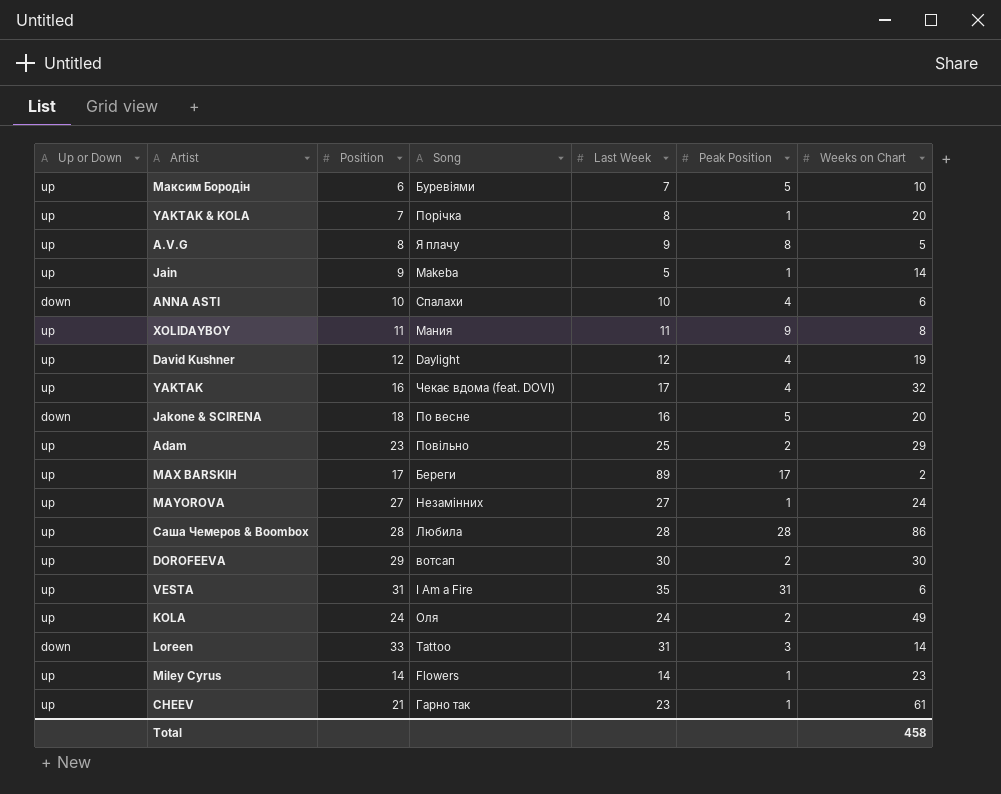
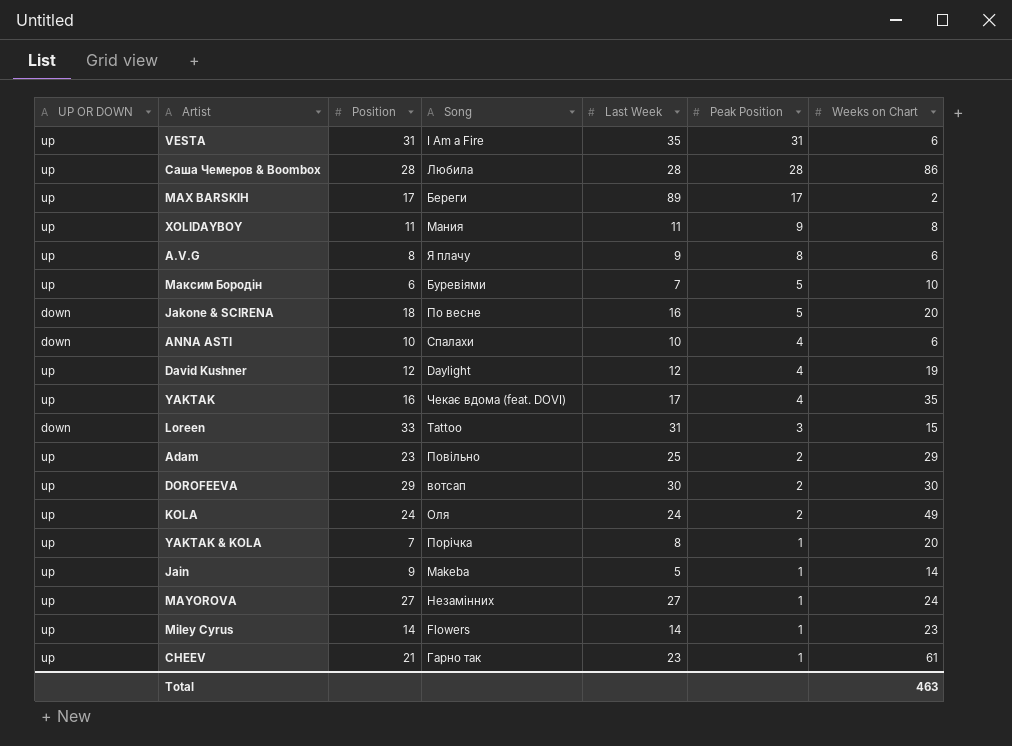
row order: none -> Peak Position descending
column name: Up or Down -> UP OR DOWN
A.V.G | Weeks on Chart: 5 -> 6
YAKTAK | Weeks on Chart: 32 -> 35
Loreen | Weeks on Chart: 14 -> 15
Total | Weeks on Chart: 458 -> 463

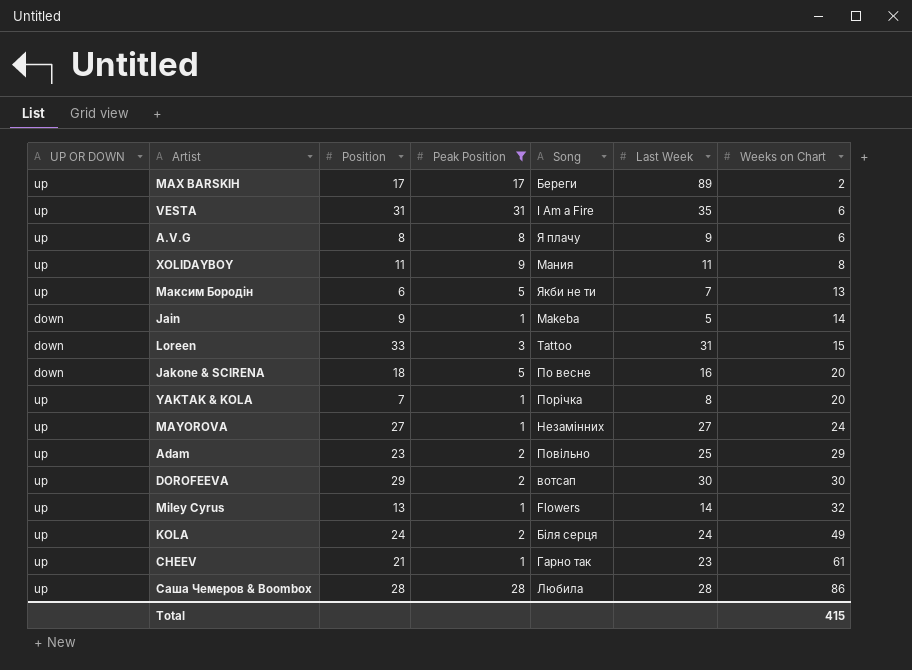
filter: none -> Peak Position != 4
row order: Peak Position descending -> Weeks on Chart ascending
column Peak Position | position: 6 -> 4
Максим Бородін | Song: Буревіями -> Якби не ти
Максим Бородін | Weeks on Chart: 10 -> 13
Jain | UP OR DOWN: up -> down
Miley Cyrus | Position: 14 -> 13
Miley Cyrus | Weeks on Chart: 23 -> 32
KOLA | Song: Оля -> Біля серця
Total | Weeks on Chart: 463 -> 415

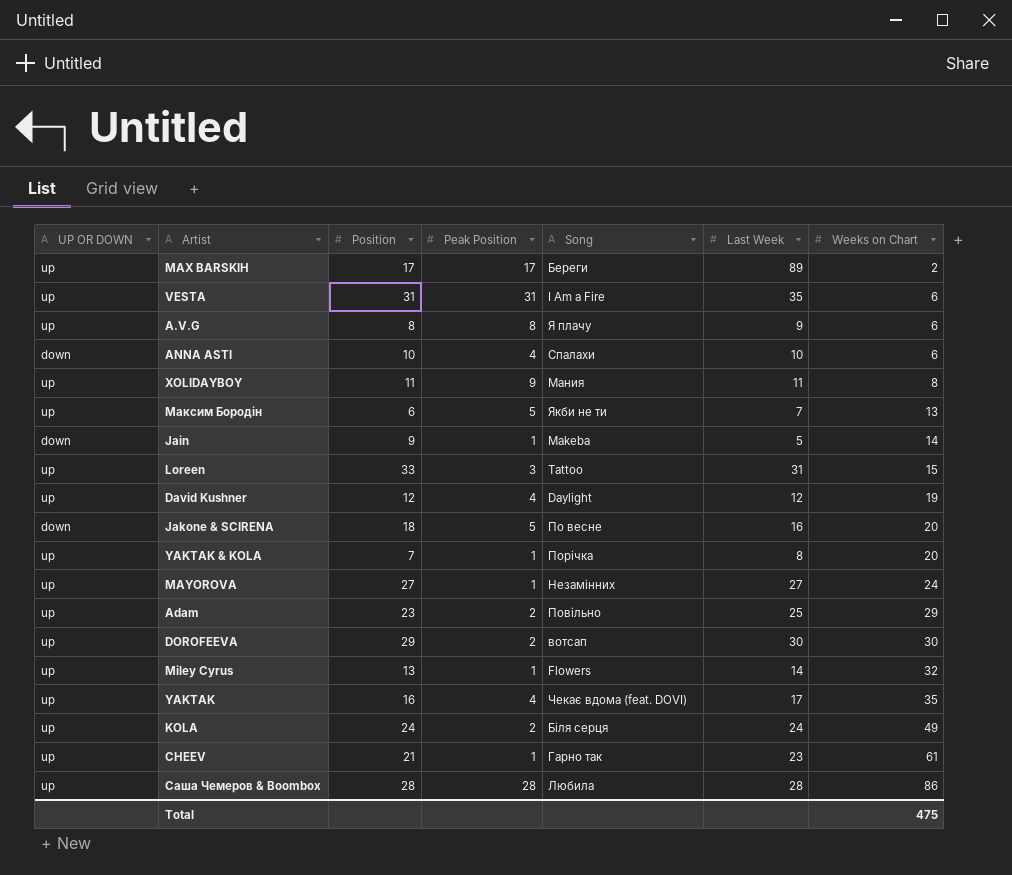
filter: Peak Position != 4 -> none
Loreen | UP OR DOWN: down -> up
Total | Weeks on Chart: 415 -> 475

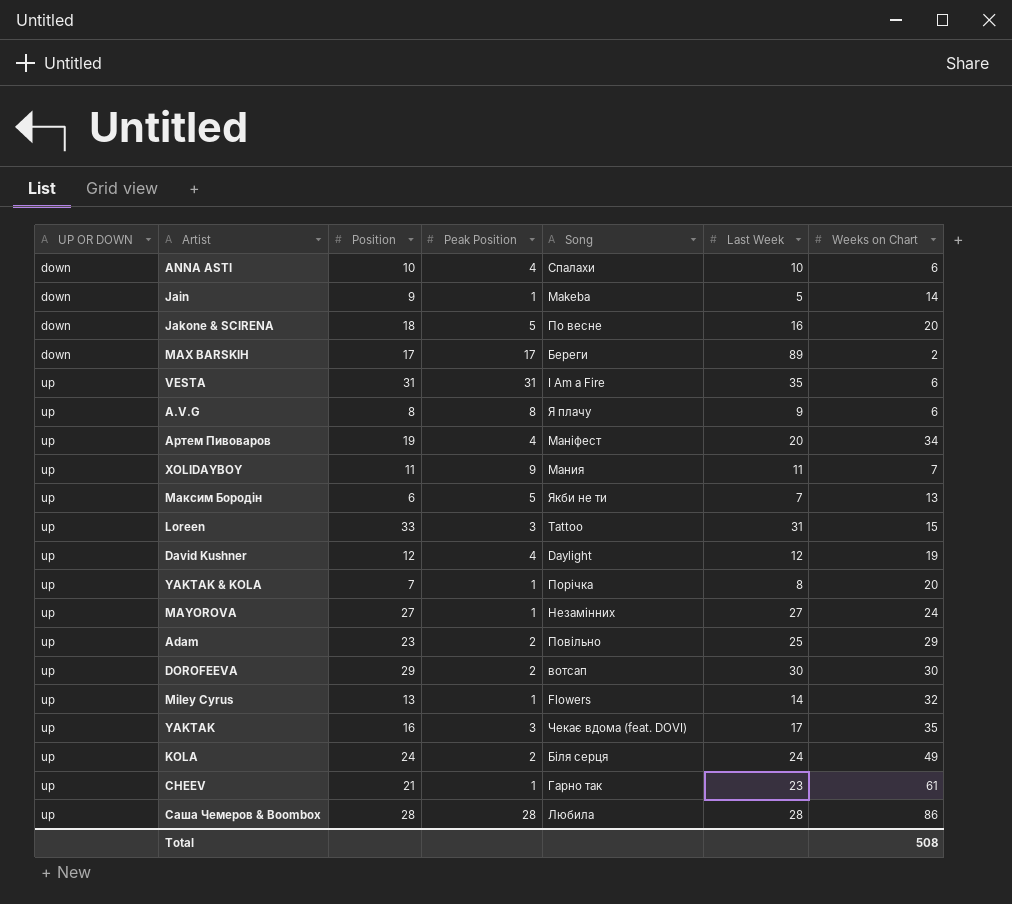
row order: Weeks on Chart ascending -> UP OR DOWN ascending
MAX BARSKIH | UP OR DOWN: up -> down
row Артем Пивоваров: none -> up | 19 | 4 | Маніфест | 20 | 34
XOLIDAYBOY | Weeks on Chart: 8 -> 7
YAKTAK | Peak Position: 4 -> 3
Total | Weeks on Chart: 475 -> 508

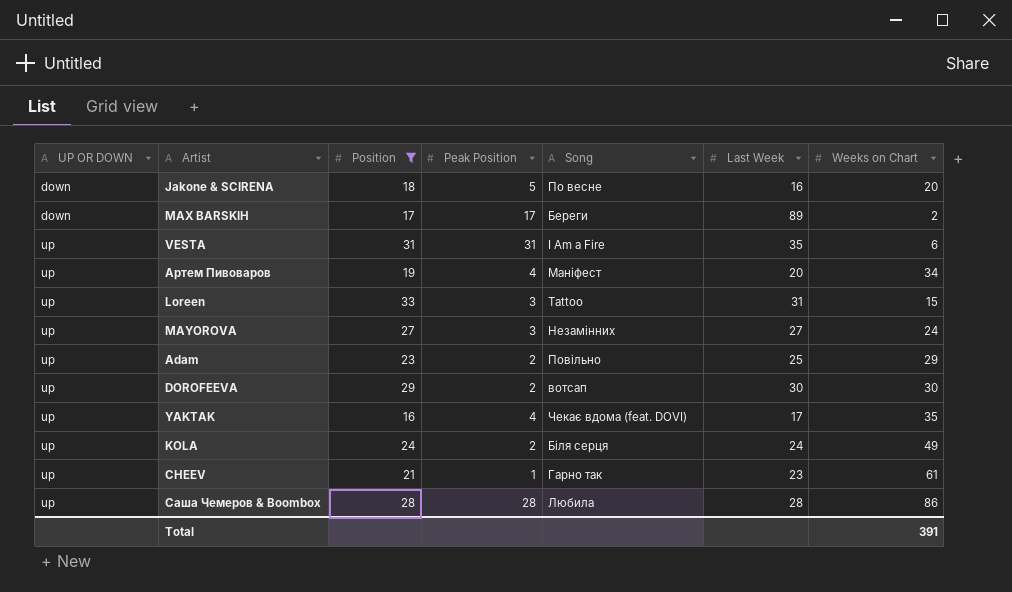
filter: none -> Position >= 16
MAYOROVA | Peak Position: 1 -> 3
YAKTAK | Peak Position: 3 -> 4
Total | Weeks on Chart: 508 -> 391

